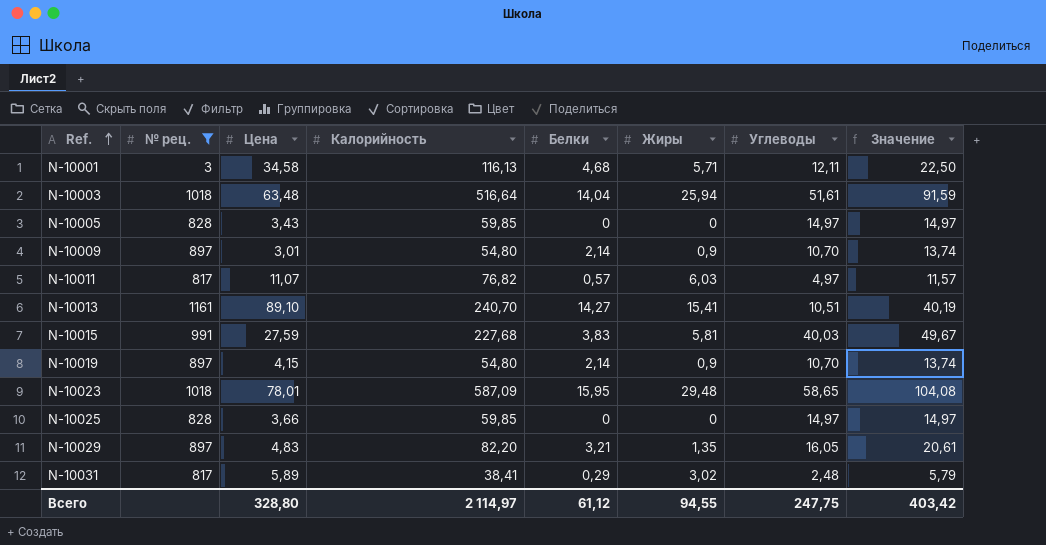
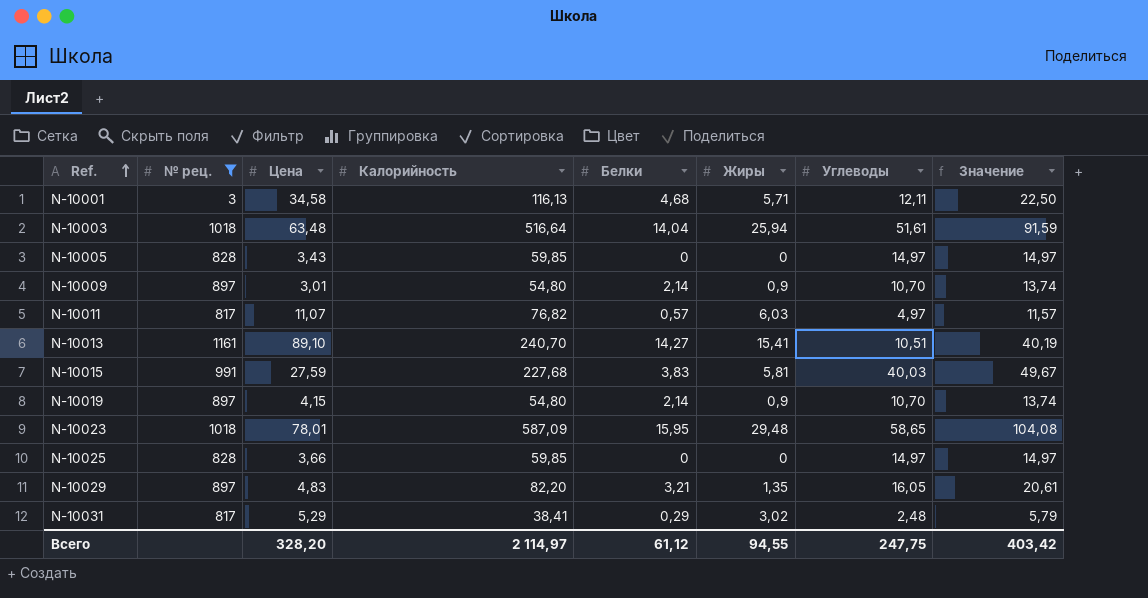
N-10031 | Цена: 5,89 -> 5,29
Всего | Цена: 328,80 -> 328,20

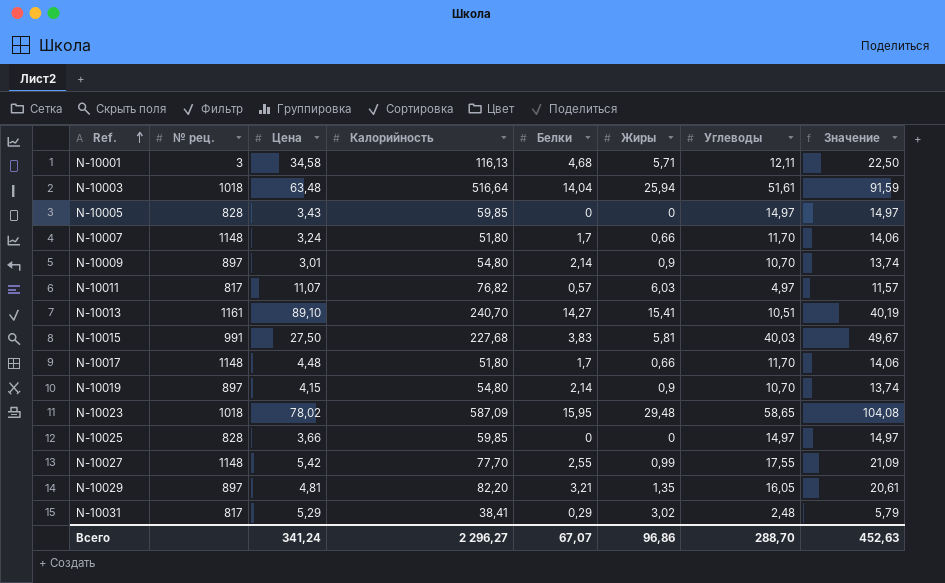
filter: № рец. != 1148 -> none
N-10015 | Цена: 27,59 -> 27,50
N-10023 | Цена: 78,01 -> 78,02
N-10029 | Цена: 4,83 -> 4,81
Всего | Цена: 328,20 -> 341,24
Всего | Калорийность: 2 114,97 -> 2 296,27
Всего | Белки: 61,12 -> 67,07
Всего | Жиры: 94,55 -> 96,86
Всего | Углеводы: 247,75 -> 288,70
Всего | Значение: 403,42 -> 452,63

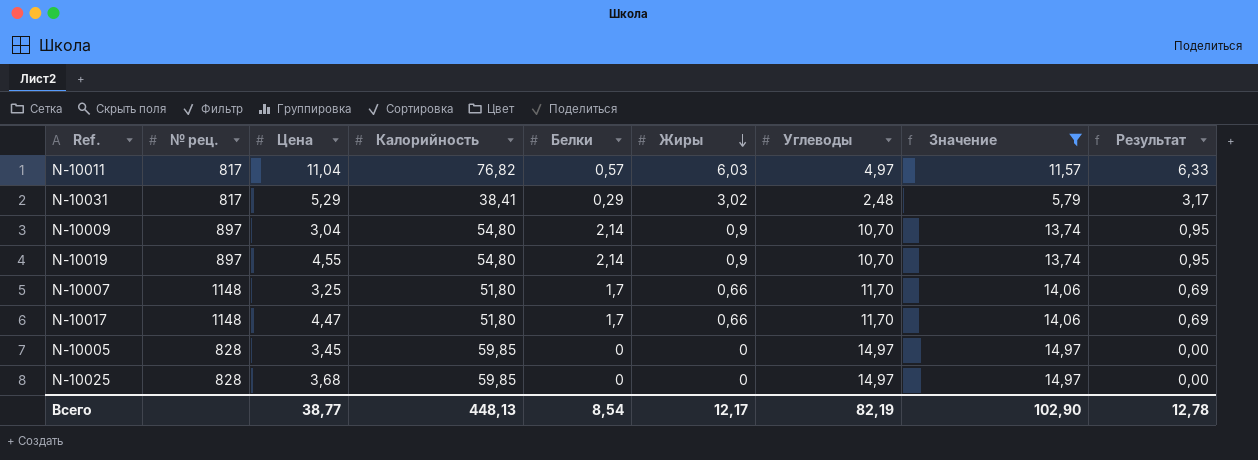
filter: none -> Значение <= 14,97
row order: Ref. ascending -> Жиры descending
column Результат | formula: none -> [Жиры] * 1,05
N-10011 | Цена: 11,07 -> 11,04
N-10009 | Цена: 3,01 -> 3,04
N-10019 | Цена: 4,15 -> 4,55
N-10007 | Цена: 3,24 -> 3,25
N-10017 | Цена: 4,48 -> 4,47
N-10005 | Цена: 3,43 -> 3,45
N-10025 | Цена: 3,66 -> 3,68
Всего | Цена: 341,24 -> 38,77
Всего | Калорийность: 2 296,27 -> 448,13
Всего | Белки: 67,07 -> 8,54
Всего | Жиры: 96,86 -> 12,17
Всего | Углеводы: 288,70 -> 82,19
Всего | Значение: 452,63 -> 102,90

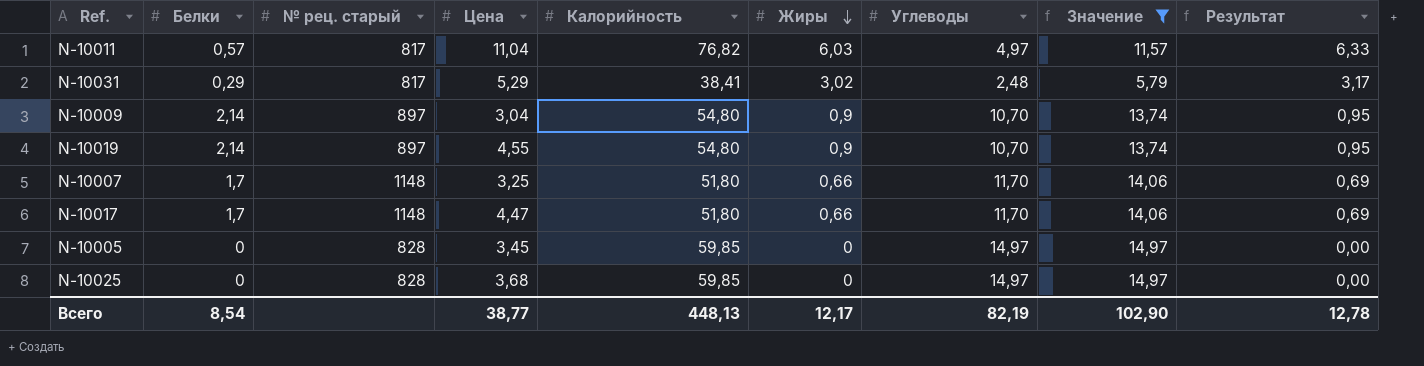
column Белки | position: 5 -> 2
column name: № рец. -> № рец. старый

